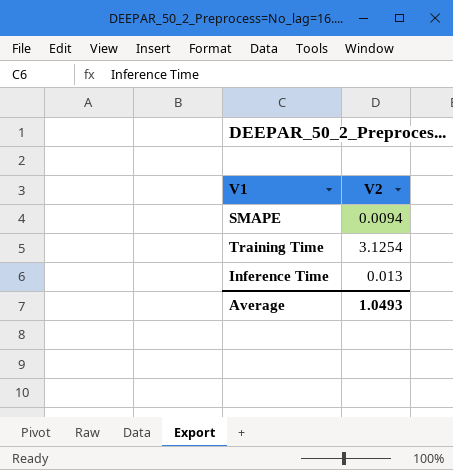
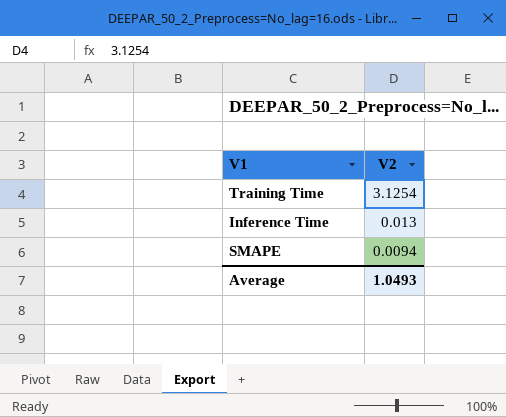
row order: none -> V2 descending

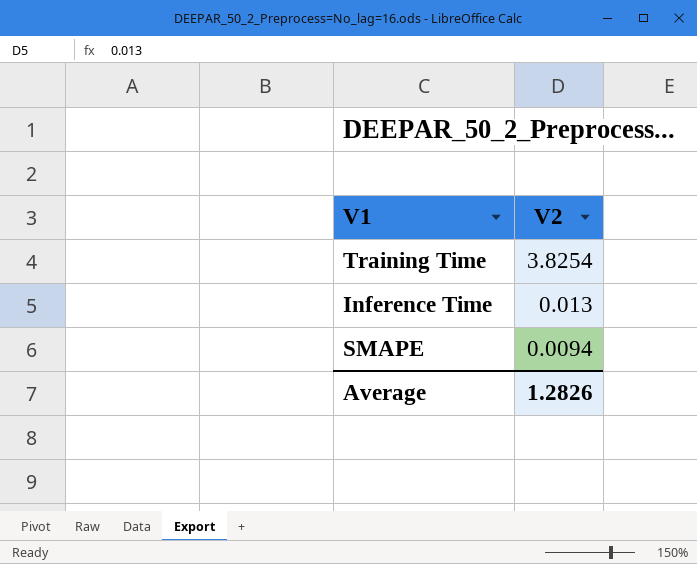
Training Time | V2: 3.1254 -> 3.8254
Average | V2: 1.0493 -> 1.2826

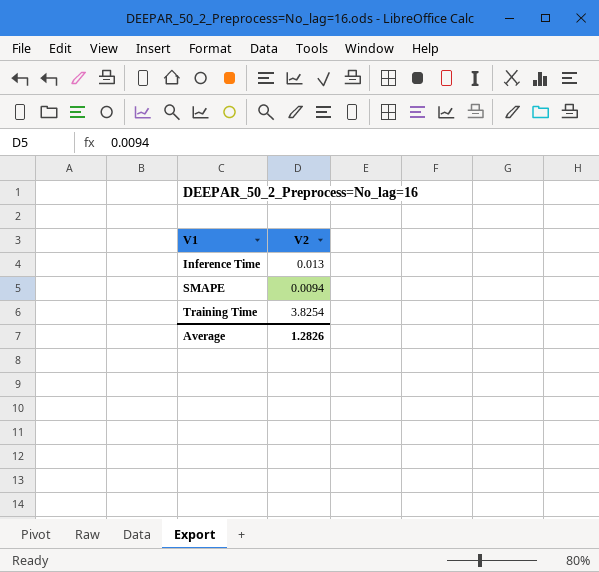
row order: V2 descending -> V1 ascending

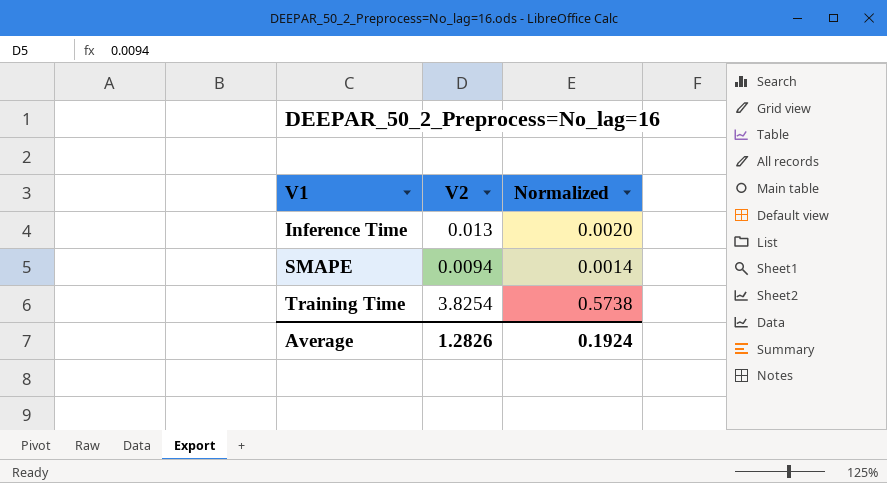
column Normalized | formula: none -> [V2] * 0.15

